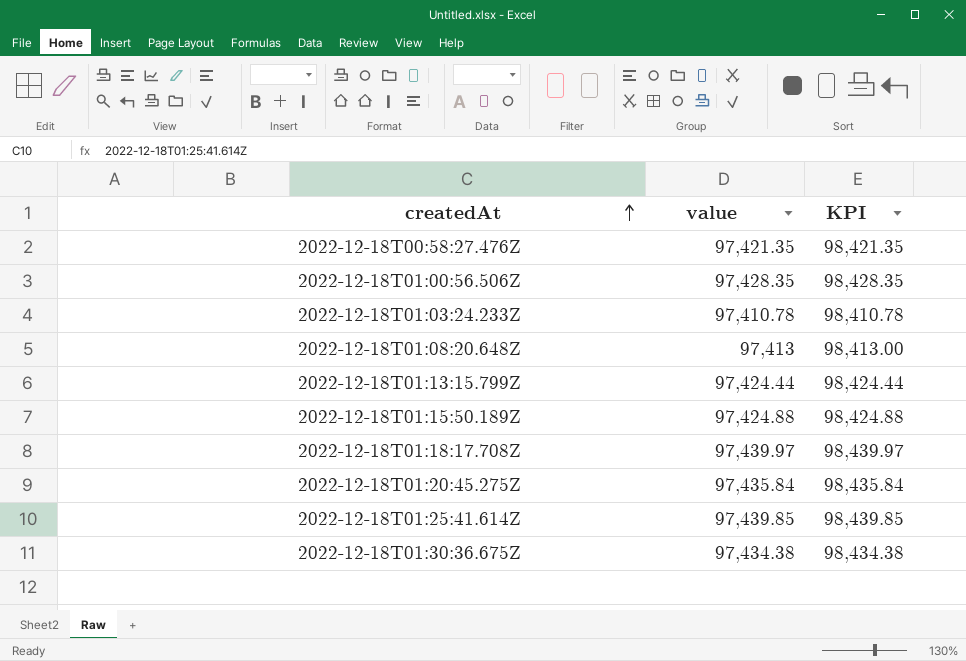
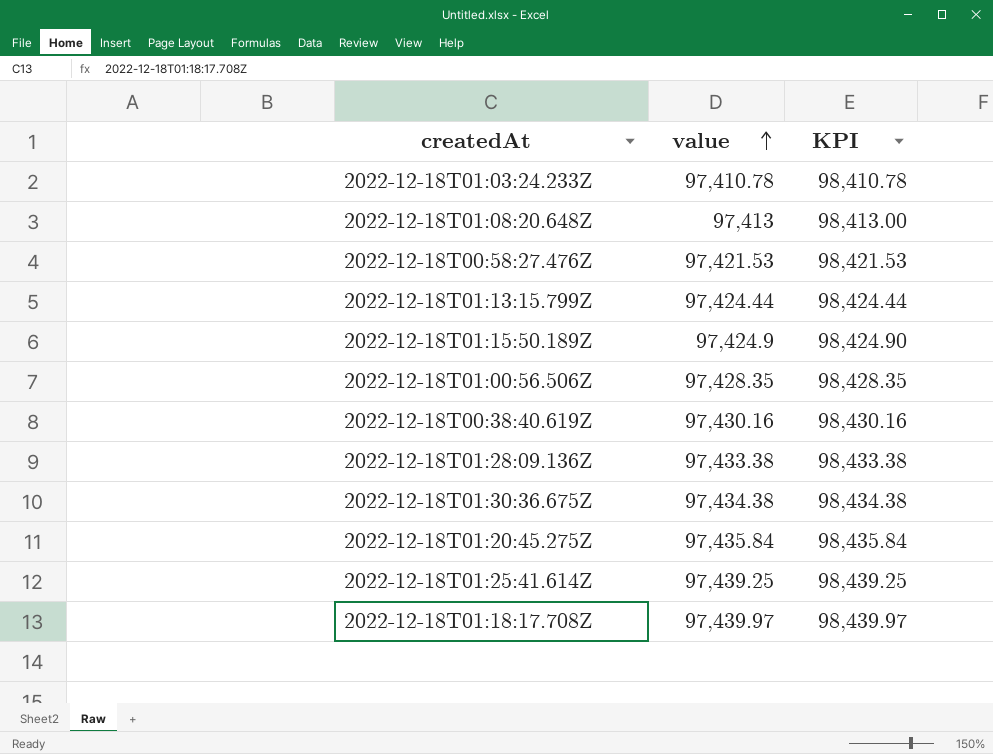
row order: createdAt ascending -> value ascending
2022-12-18T00:58:27.476Z | value: 97,421.35 -> 97,421.53
2022-12-18T00:58:27.476Z | KPI: 98,421.35 -> 98,421.53
2022-12-18T01:15:50.189Z | value: 97,424.88 -> 97,424.9
2022-12-18T01:15:50.189Z | KPI: 98,424.88 -> 98,424.90
row 2022-12-18T00:38:40.619Z: none -> 97,430.16 | 98,430.16
row 2022-12-18T01:28:09.136Z: none -> 97,433.38 | 98,433.38
2022-12-18T01:25:41.614Z | value: 97,439.85 -> 97,439.25
2022-12-18T01:25:41.614Z | KPI: 98,439.85 -> 98,439.25

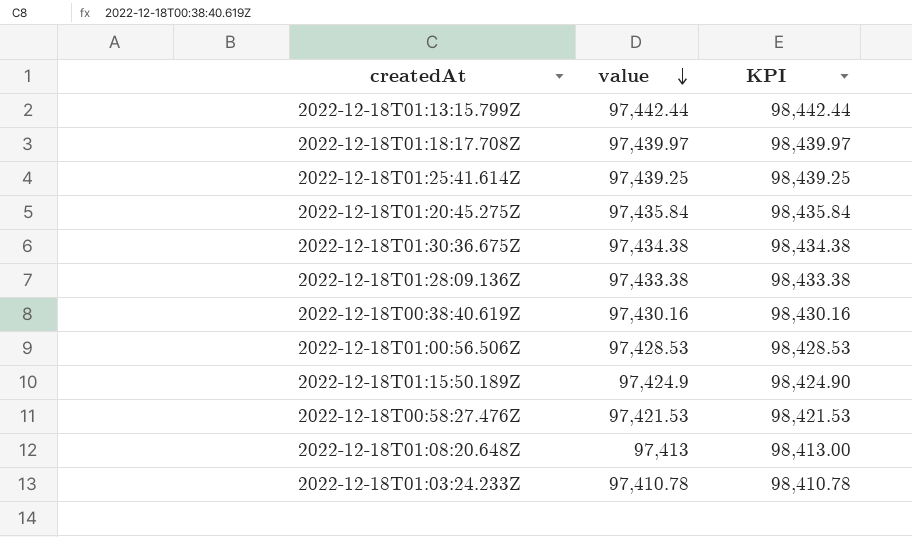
row order: value ascending -> value descending
2022-12-18T01:13:15.799Z | value: 97,424.44 -> 97,442.44
2022-12-18T01:13:15.799Z | KPI: 98,424.44 -> 98,442.44
2022-12-18T01:00:56.506Z | value: 97,428.35 -> 97,428.53
2022-12-18T01:00:56.506Z | KPI: 98,428.35 -> 98,428.53

